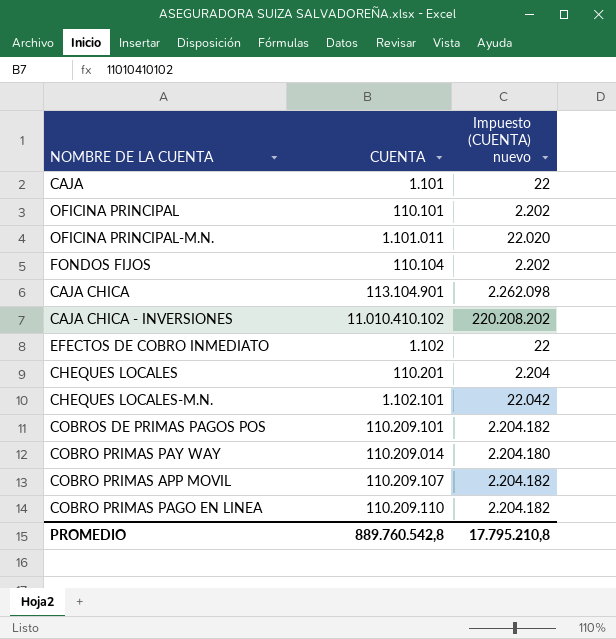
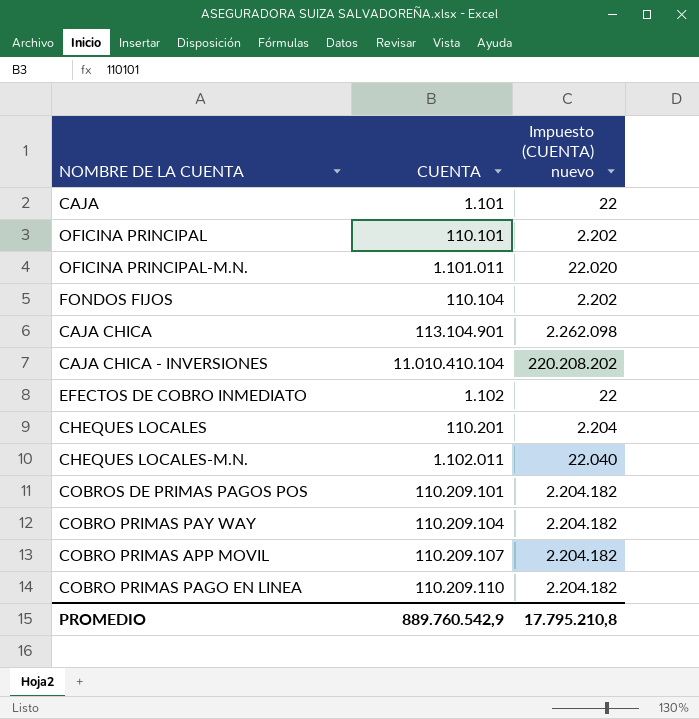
CAJA CHICA - INVERSIONES | CUENTA: 11.010.410.102 -> 11.010.410.104
CHEQUES LOCALES-M.N. | CUENTA: 1.102.101 -> 1.102.011
CHEQUES LOCALES-M.N. | Impuesto (CUENTA) nuevo: 22.042 -> 22.040
COBRO PRIMAS PAY WAY | CUENTA: 110.209.014 -> 110.209.104
COBRO PRIMAS PAY WAY | Impuesto (CUENTA) nuevo: 2.204.180 -> 2.204.182
PROMEDIO | CUENTA: 889.760.542,8 -> 889.760.542,9

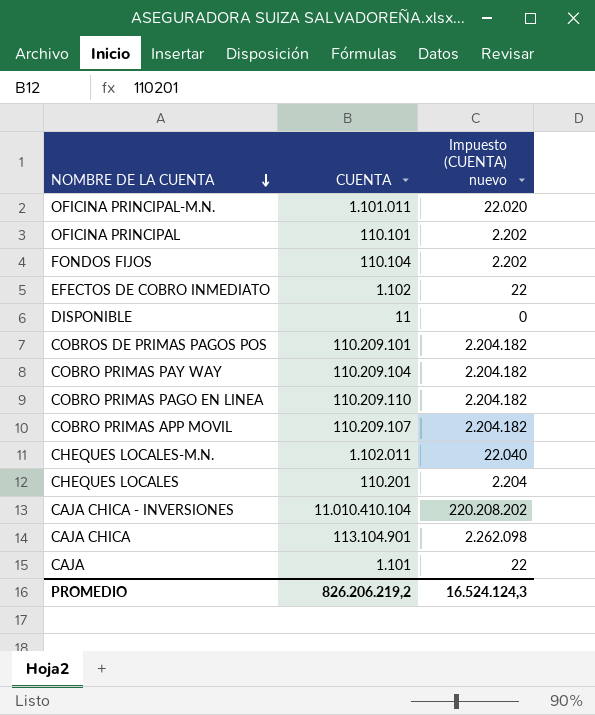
row order: none -> NOMBRE DE LA CUENTA descending
row DISPONIBLE: none -> 11 | 0
PROMEDIO | CUENTA: 889.760.542,9 -> 826.206.219,2
PROMEDIO | Impuesto (CUENTA) nuevo: 17.795.210,8 -> 16.524.124,3

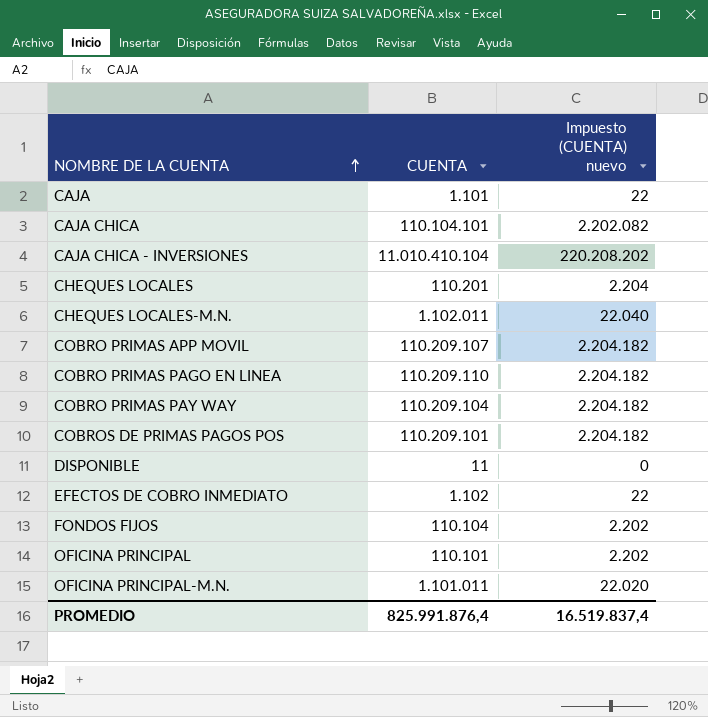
row order: NOMBRE DE LA CUENTA descending -> NOMBRE DE LA CUENTA ascending
CAJA CHICA | CUENTA: 113.104.901 -> 110.104.101
CAJA CHICA | Impuesto (CUENTA) nuevo: 2.262.098 -> 2.202.082
PROMEDIO | CUENTA: 826.206.219,2 -> 825.991.876,4
PROMEDIO | Impuesto (CUENTA) nuevo: 16.524.124,3 -> 16.519.837,4

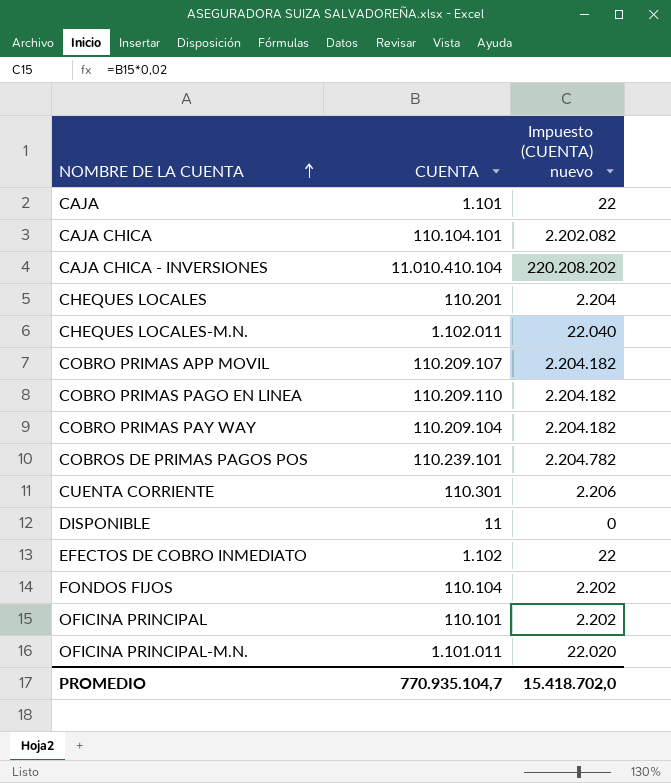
COBROS DE PRIMAS PAGOS POS | CUENTA: 110.209.101 -> 110.239.101
COBROS DE PRIMAS PAGOS POS | Impuesto (CUENTA) nuevo: 2.204.182 -> 2.204.782
row CUENTA CORRIENTE: none -> 110.301 | 2.206
PROMEDIO | CUENTA: 825.991.876,4 -> 770.935.104,7
PROMEDIO | Impuesto (CUENTA) nuevo: 16.519.837,4 -> 15.418.702,0

